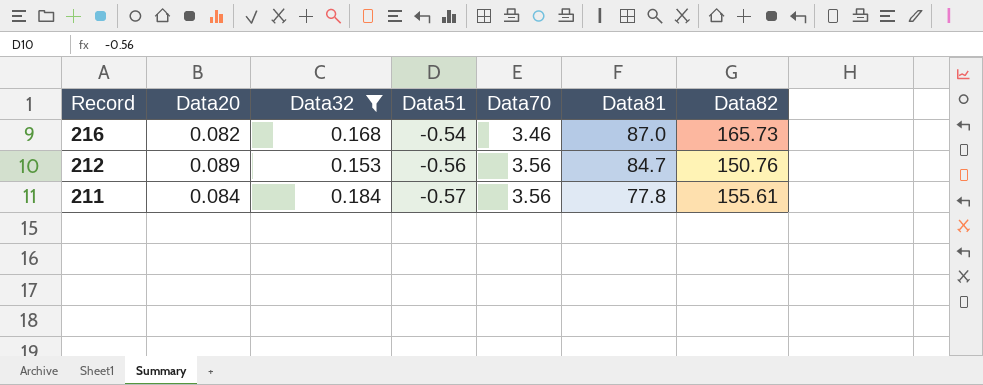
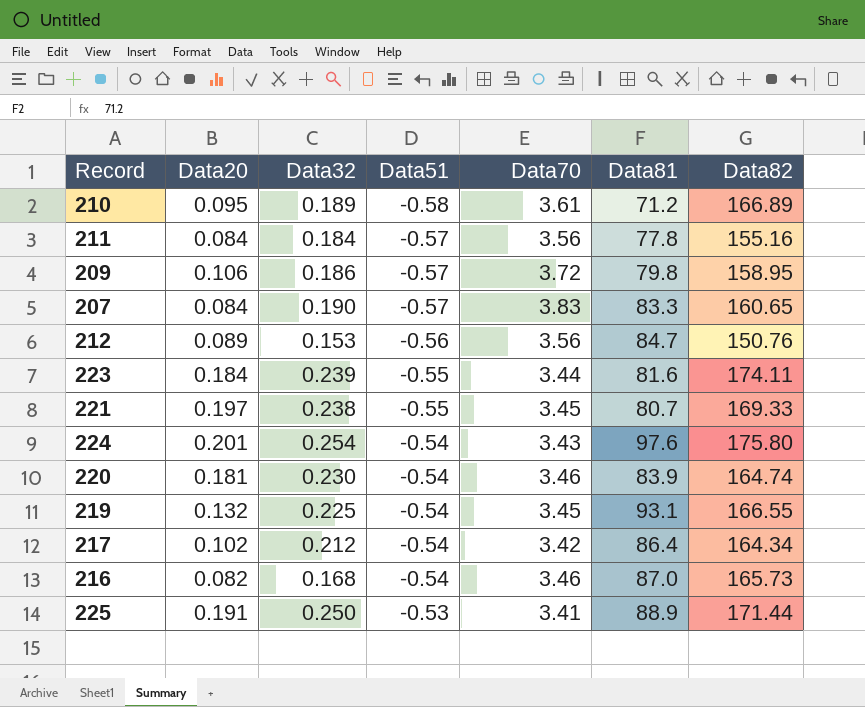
filter: Data32 <= 0.184 -> none
row order: Record descending -> Data51 ascending
211 | Data82: 155.61 -> 155.16

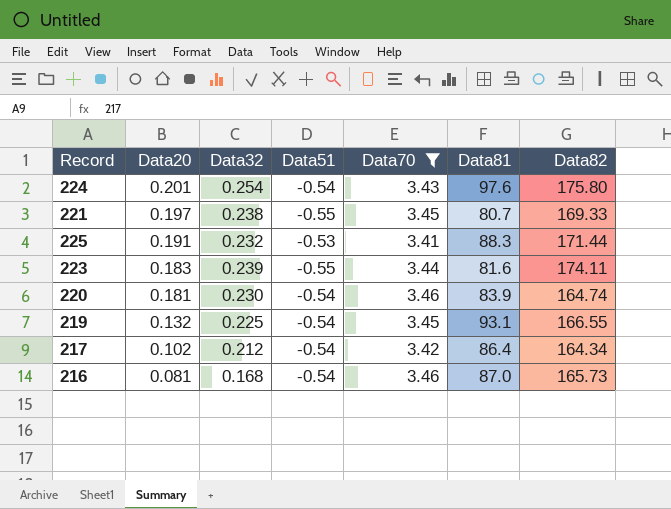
filter: none -> Data70 <= 3.46
row order: Data51 ascending -> Data20 descending
225 | Data32: 0.250 -> 0.232
225 | Data81: 88.9 -> 88.3
223 | Data20: 0.184 -> 0.183
216 | Data20: 0.082 -> 0.081

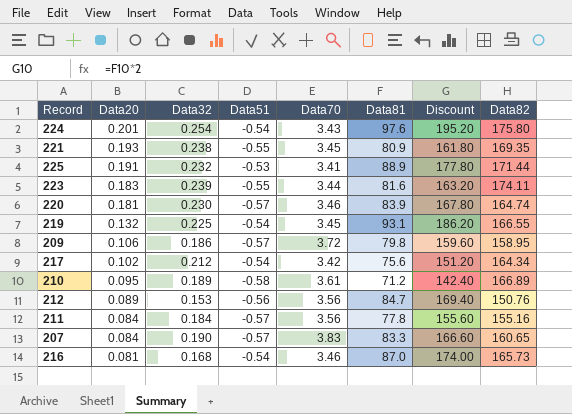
filter: Data70 <= 3.46 -> none
column Discount | formula: none -> [Data81] * 2
221 | Data20: 0.197 -> 0.193
221 | Data81: 80.7 -> 80.9
221 | Data82: 169.33 -> 169.35
225 | Data81: 88.3 -> 88.9
220 | Data51: -0.54 -> -0.57
217 | Data81: 86.4 -> 75.6

